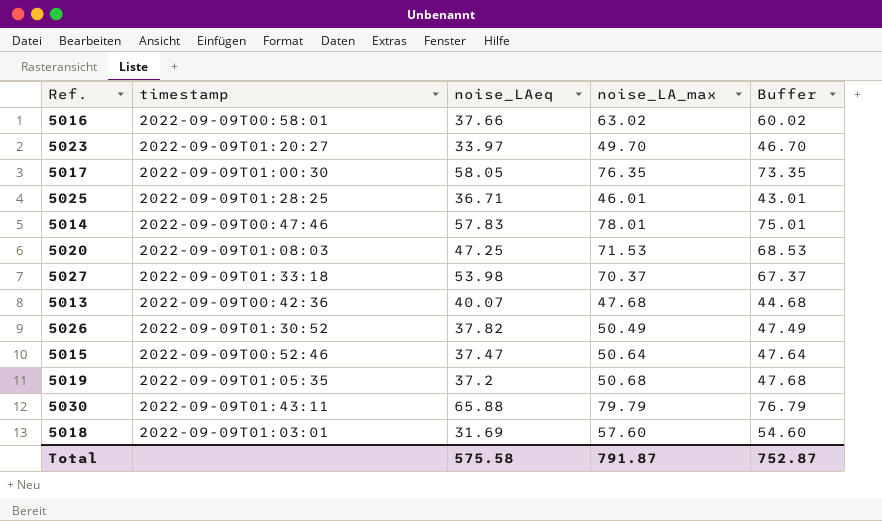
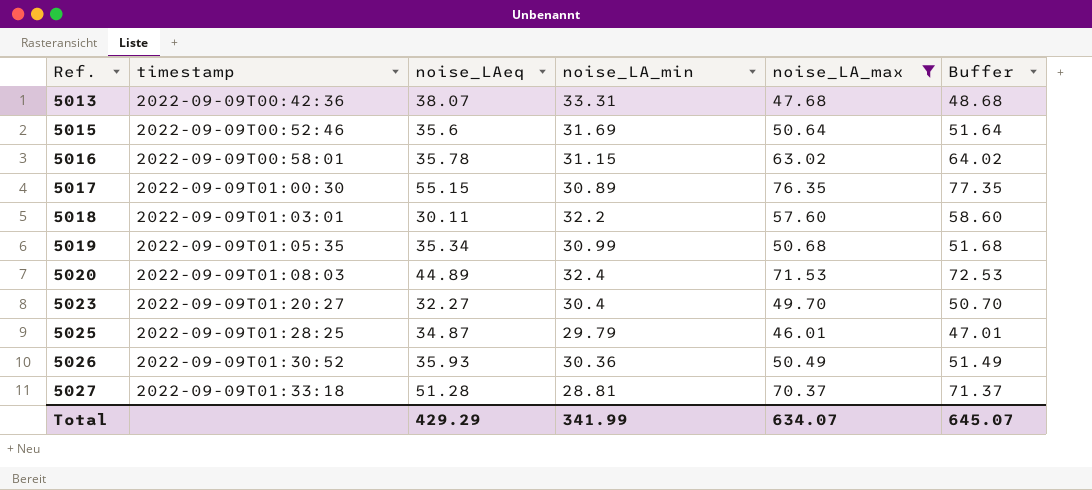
filter: none -> noise_LA_max <= 76.35
row order: none -> Ref. ascending
column noise_LA_min | position: none -> 4
column Buffer | formula: [noise_LA_max] - 3 -> [noise_LA_max] + 1
5013 | noise_LAeq: 40.07 -> 38.07
5015 | noise_LAeq: 37.47 -> 35.6
5016 | noise_LAeq: 37.66 -> 35.78
5017 | noise_LAeq: 58.05 -> 55.15
5018 | noise_LAeq: 31.69 -> 30.11
5019 | noise_LAeq: 37.2 -> 35.34
5020 | noise_LAeq: 47.25 -> 44.89
5023 | noise_LAeq: 33.97 -> 32.27
5025 | noise_LAeq: 36.71 -> 34.87
5026 | noise_LAeq: 37.82 -> 35.93
5027 | noise_LAeq: 53.98 -> 51.28
Total | noise_LAeq: 575.58 -> 429.29
Total | noise_LA_max: 791.87 -> 634.07
Total | Buffer: 752.87 -> 645.07

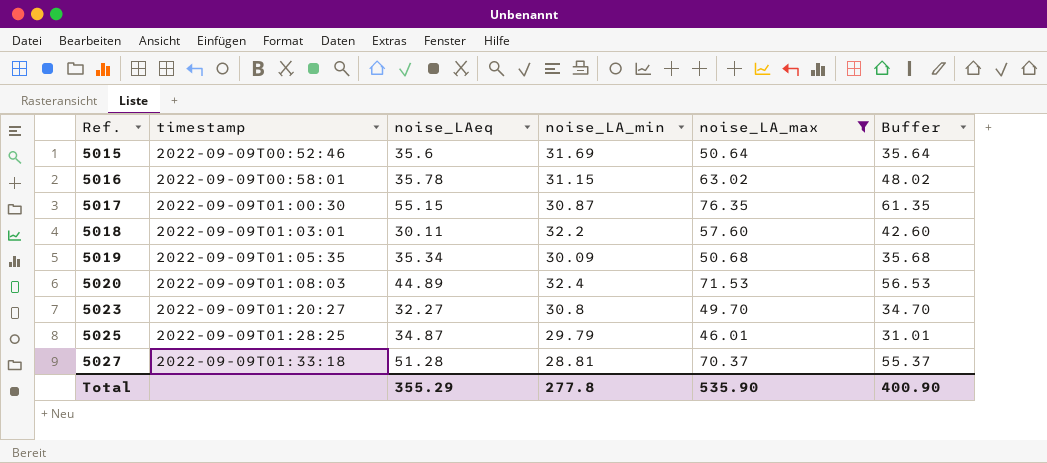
column Buffer | formula: [noise_LA_max] + 1 -> [noise_LA_max] - 15
row 5013: 2022-09-09T00:42:36 | 38.07 | 33.31 | 47.68 | 48.68 -> none
row 5026: 2022-09-09T01:30:52 | 35.93 | 30.36 | 50.49 | 51.49 -> none
5017 | noise_LA_min: 30.89 -> 30.87
5019 | noise_LA_min: 30.99 -> 30.09
5023 | noise_LA_min: 30.4 -> 30.8
Total | noise_LAeq: 429.29 -> 355.29
Total | noise_LA_min: 341.99 -> 277.8
Total | noise_LA_max: 634.07 -> 535.90
Total | Buffer: 645.07 -> 400.90

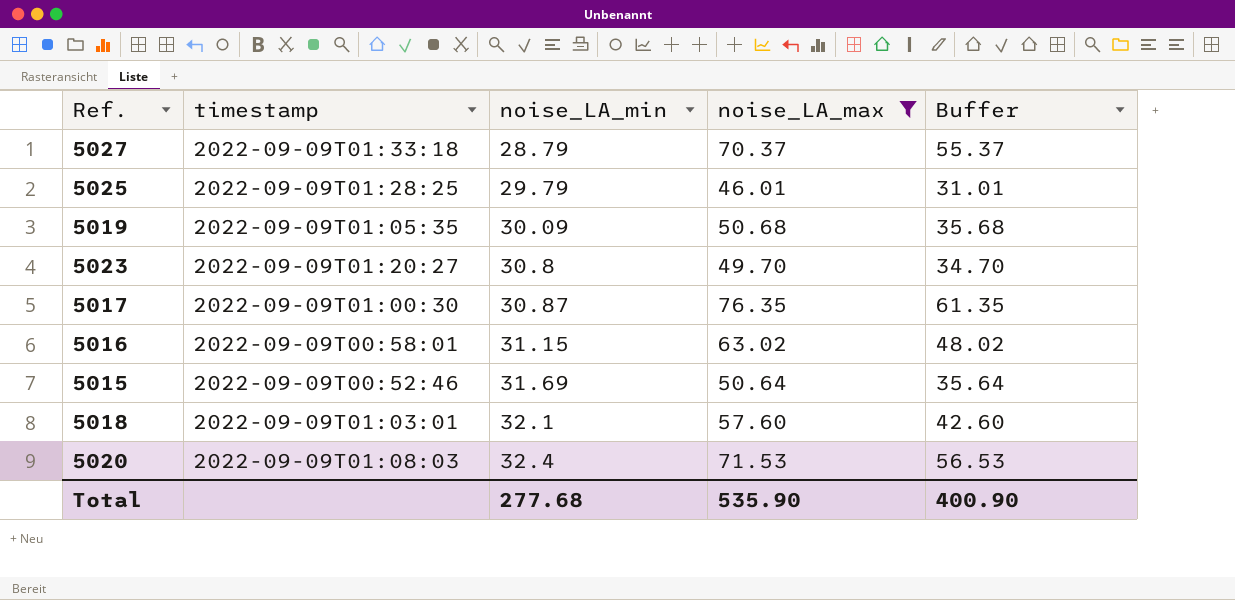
row order: Ref. ascending -> noise_LA_min ascending
column noise_LAeq | position: 3 -> none
5027 | noise_LA_min: 28.81 -> 28.79
5018 | noise_LA_min: 32.2 -> 32.1
Total | noise_LA_min: 277.8 -> 277.68

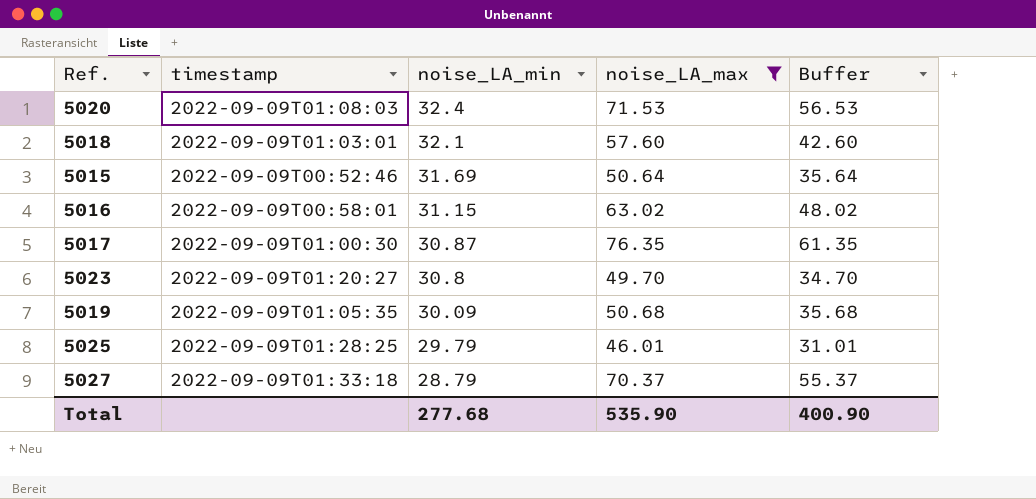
row order: noise_LA_min ascending -> noise_LA_min descending

